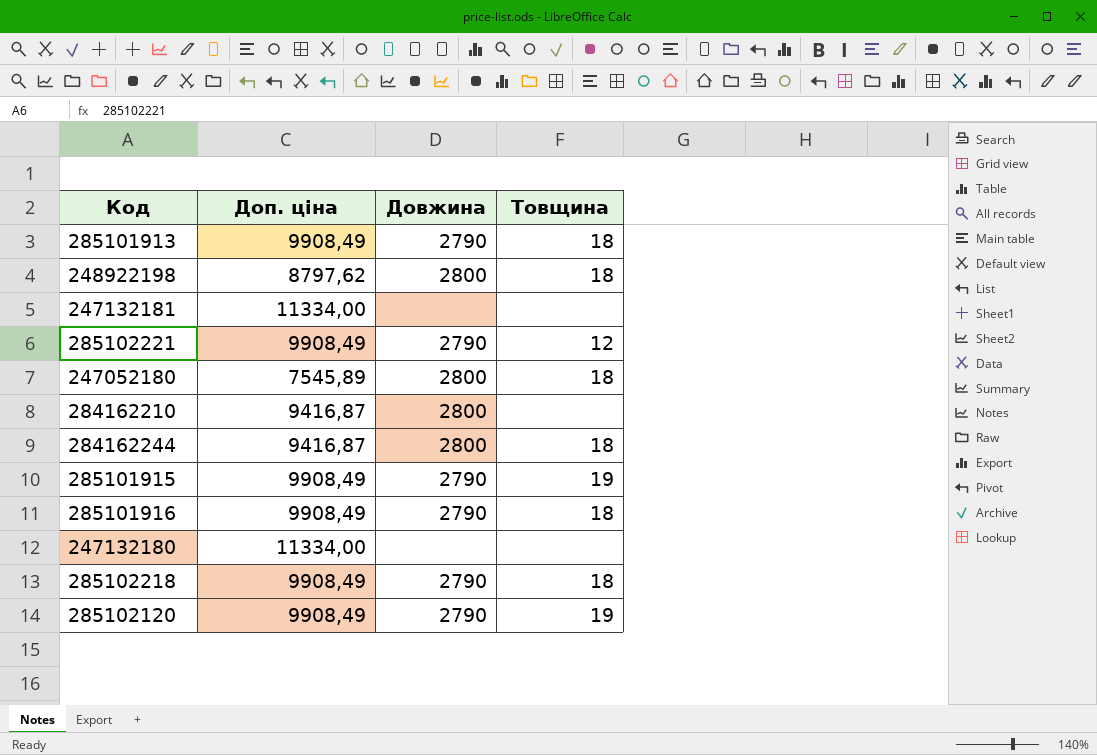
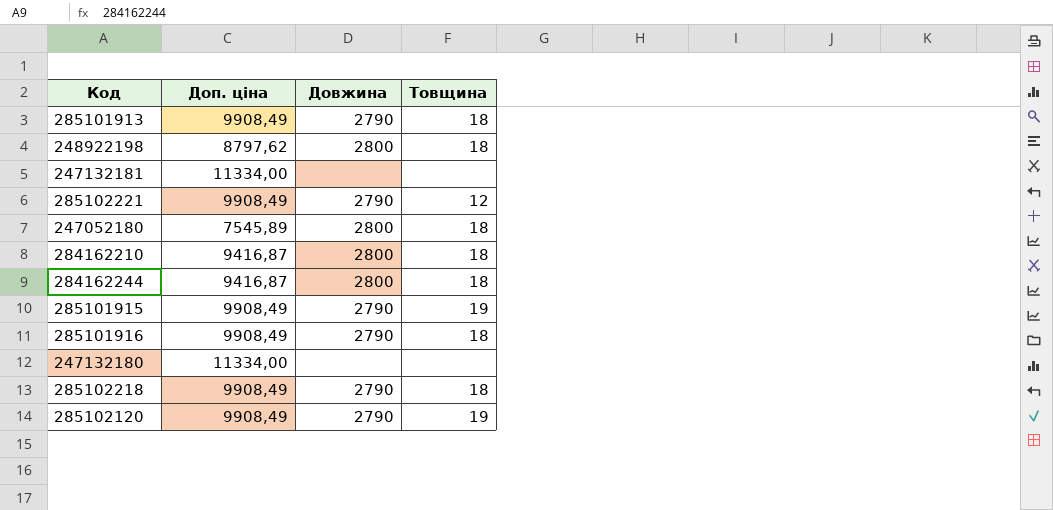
284162210 | Товщина: none -> 18

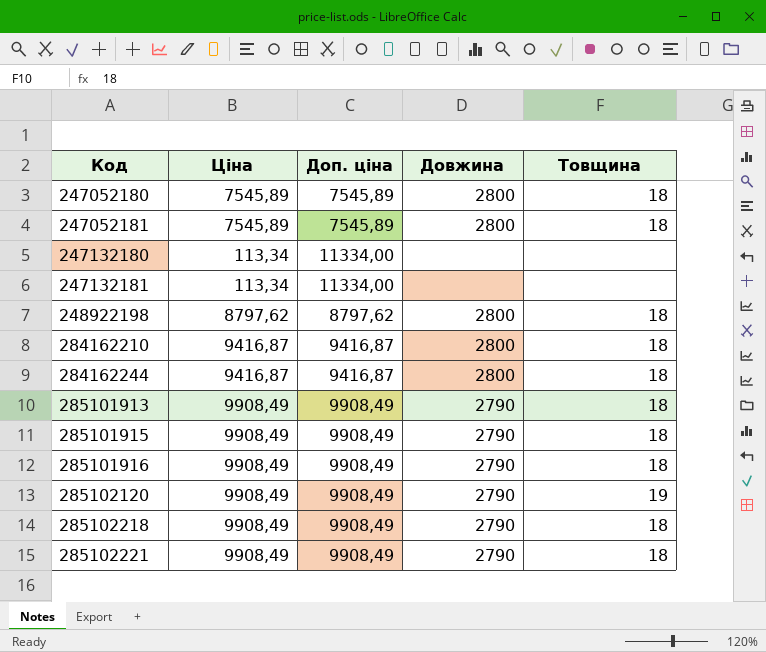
row order: none -> Код ascending
column Ціна | position: none -> 2
row 247052181: none -> 7545,89 | 7545,89 | 2800 | 18
285101915 | Товщина: 19 -> 18
285102221 | Товщина: 12 -> 18

